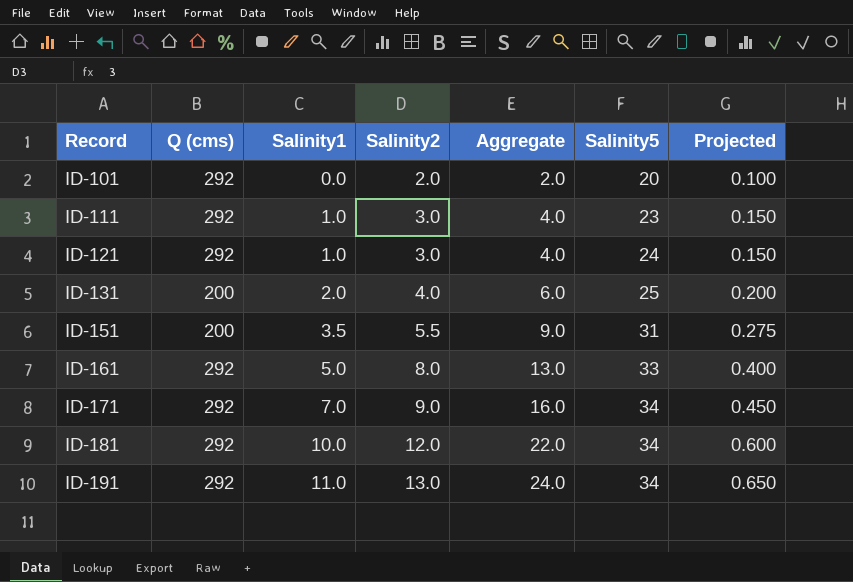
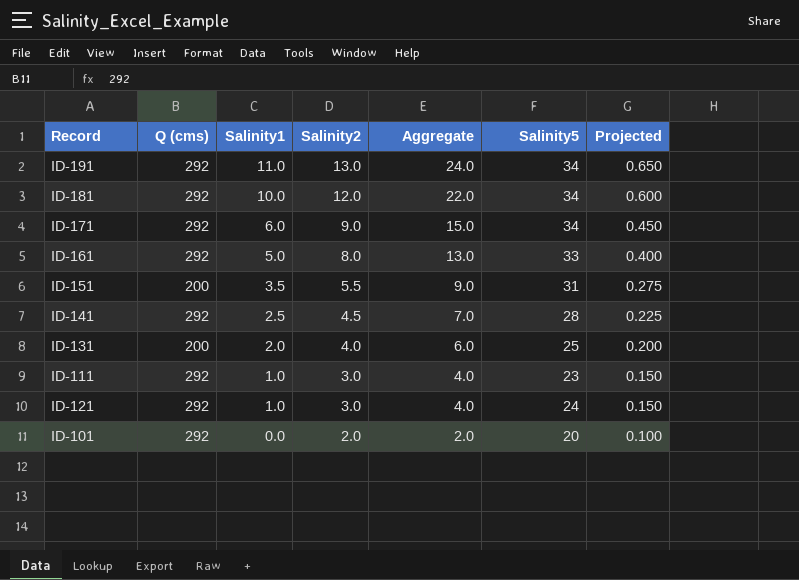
row order: Record ascending -> Salinity1 descending
ID-171 | Salinity1: 7.0 -> 6.0
ID-171 | Aggregate: 16.0 -> 15.0
row ID-141: none -> 292 | 2.5 | 4.5 | 7.0 | 28 | 0.225

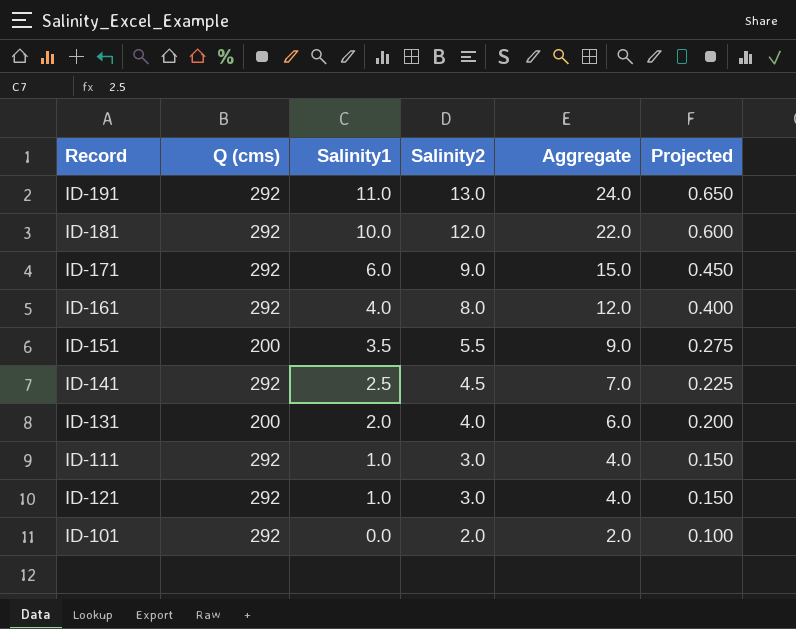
column Salinity5 | position: 6 -> none
ID-161 | Salinity1: 5.0 -> 4.0
ID-161 | Aggregate: 13.0 -> 12.0

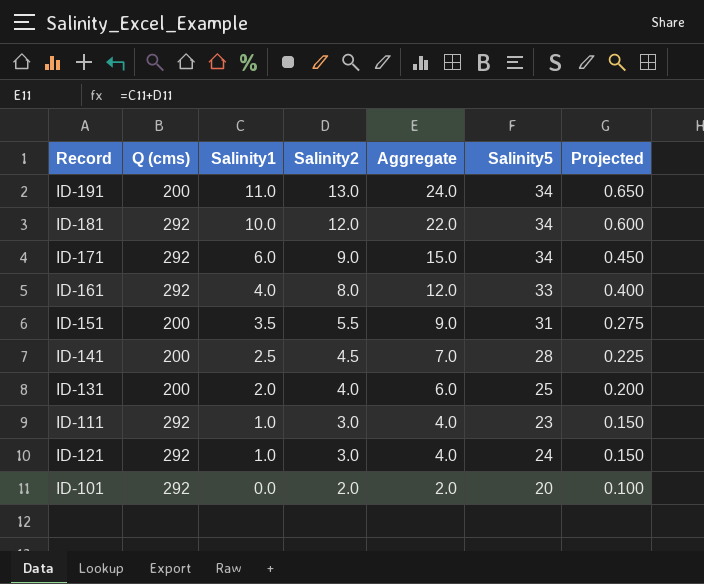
column Salinity5 | position: none -> 6
ID-191 | Q (cms): 292 -> 200
ID-141 | Q (cms): 292 -> 200

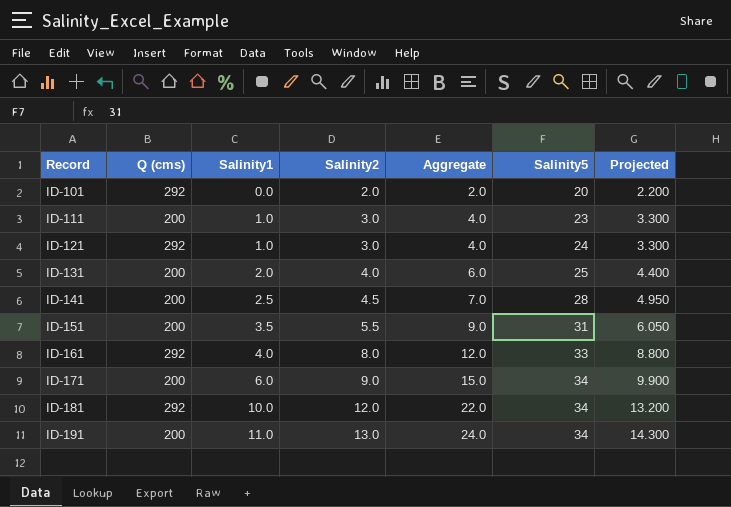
row order: Salinity1 descending -> Record ascending
column Projected | formula: [Salinity2] * 0.05 -> [Salinity2] * 1.1
ID-111 | Q (cms): 292 -> 200
ID-171 | Q (cms): 292 -> 200

